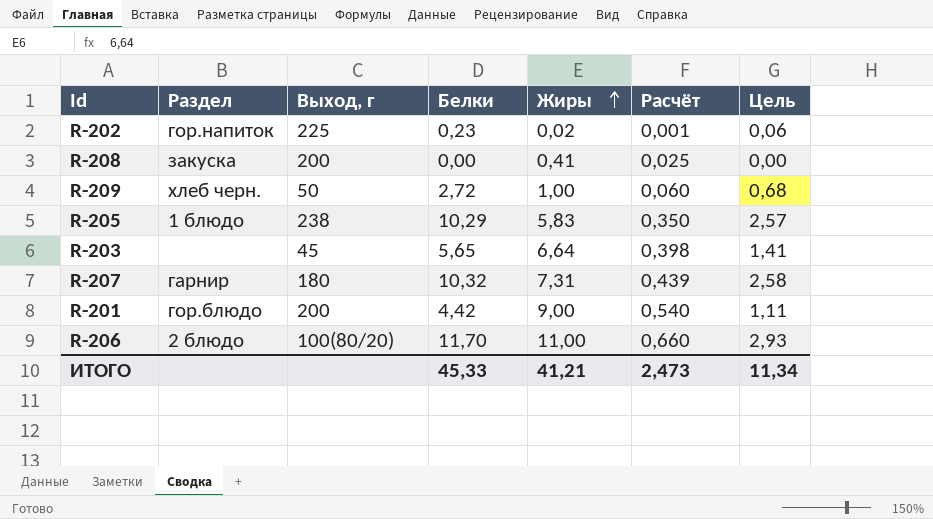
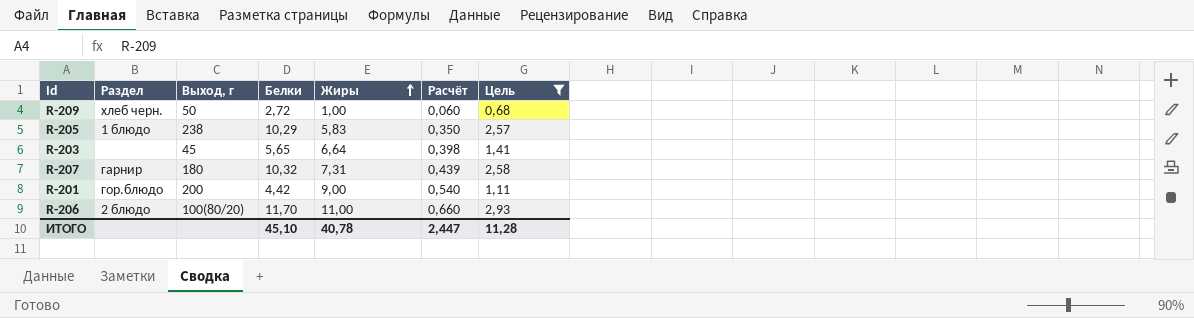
filter: none -> Цель >= 0,68
ИТОГО | Белки: 45,33 -> 45,10
ИТОГО | Жиры: 41,21 -> 40,78
ИТОГО | Расчёт: 2,473 -> 2,447
ИТОГО | Цель: 11,34 -> 11,28

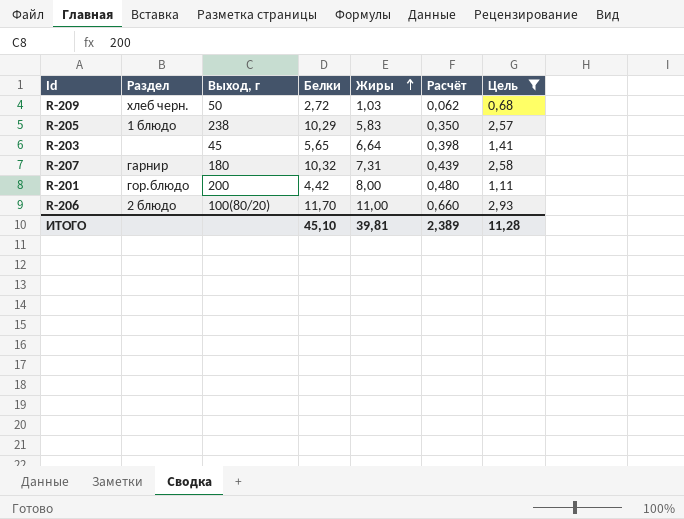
R-209 | Жиры: 1,00 -> 1,03
R-209 | Расчёт: 0,060 -> 0,062
R-201 | Жиры: 9,00 -> 8,00
R-201 | Расчёт: 0,540 -> 0,480
ИТОГО | Жиры: 40,78 -> 39,81
ИТОГО | Расчёт: 2,447 -> 2,389

